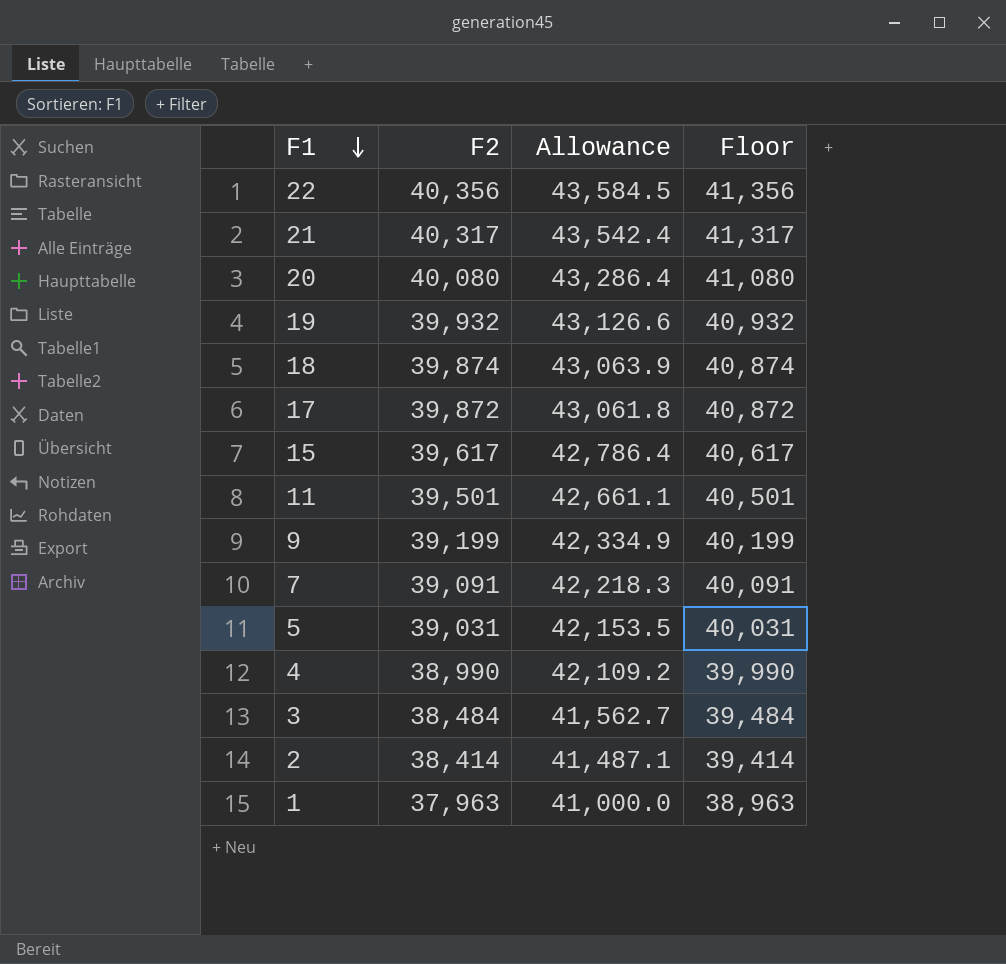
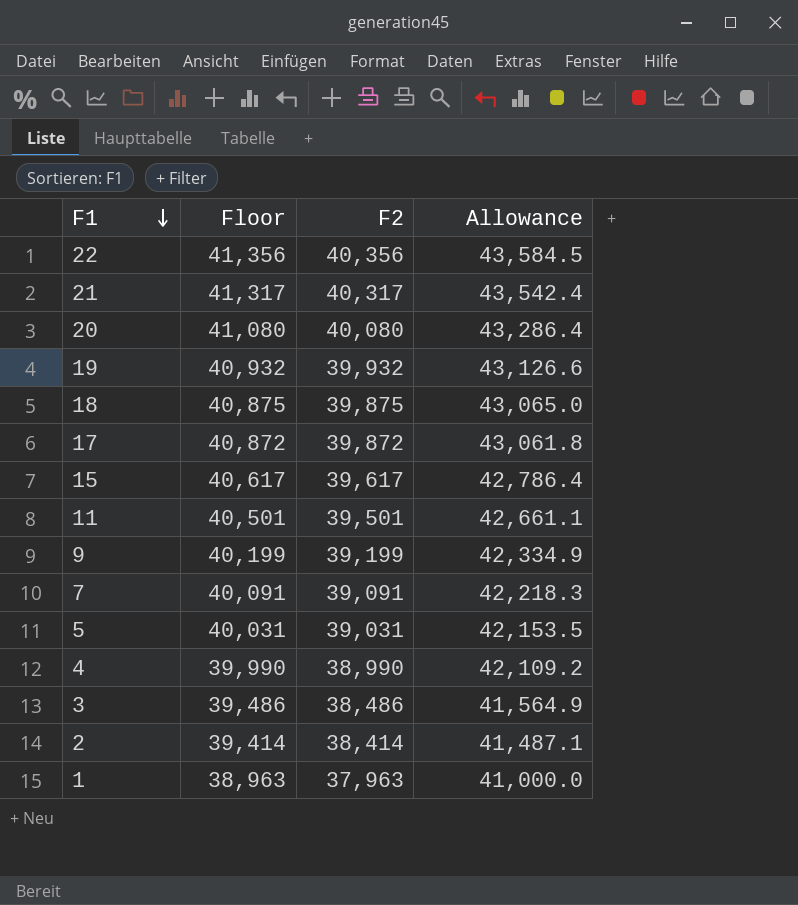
column Floor | position: 4 -> 2
18 | Floor: 40,874 -> 40,875
18 | F2: 39,874 -> 39,875
18 | Allowance: 43,063.9 -> 43,065.0
3 | Floor: 39,484 -> 39,486
3 | F2: 38,484 -> 38,486
3 | Allowance: 41,562.7 -> 41,564.9

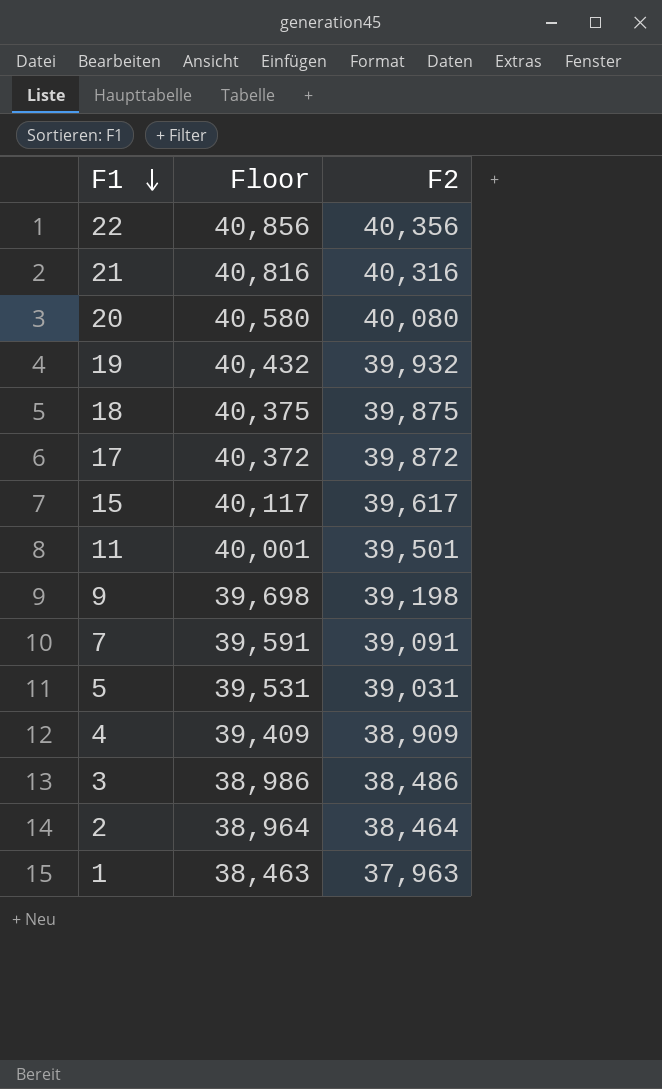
column Allowance | formula: [F2] * 1.08 -> none
column Floor | formula: [F2] + 1000 -> [F2] + 500
21 | F2: 40,317 -> 40,316
9 | F2: 39,199 -> 39,198
4 | F2: 38,990 -> 38,909
2 | F2: 38,414 -> 38,464

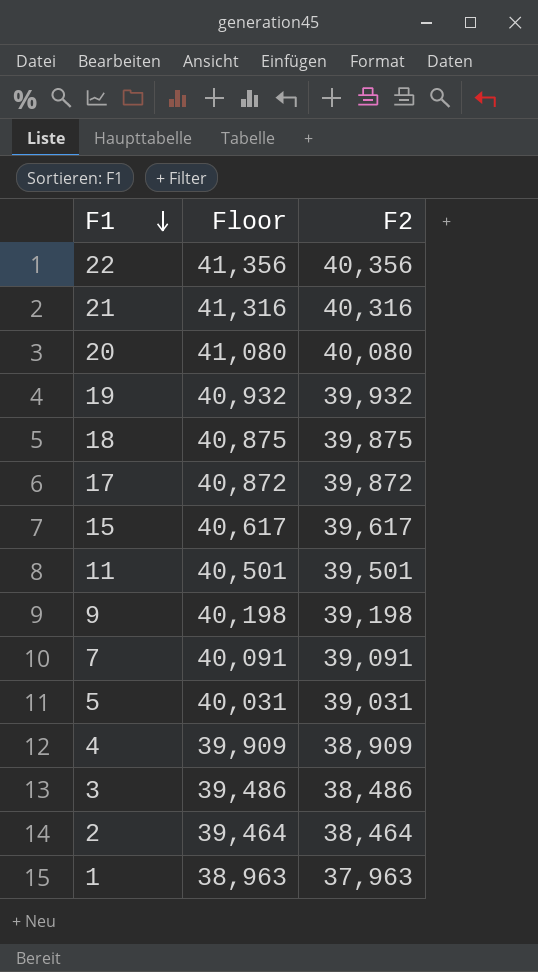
column Floor | formula: [F2] + 500 -> [F2] + 1000

